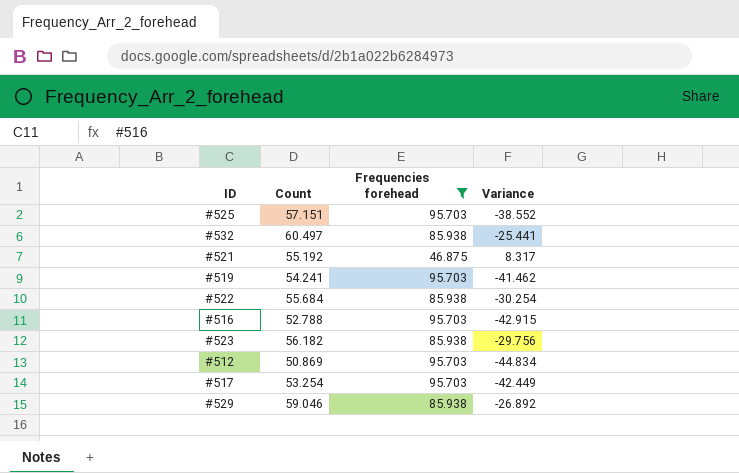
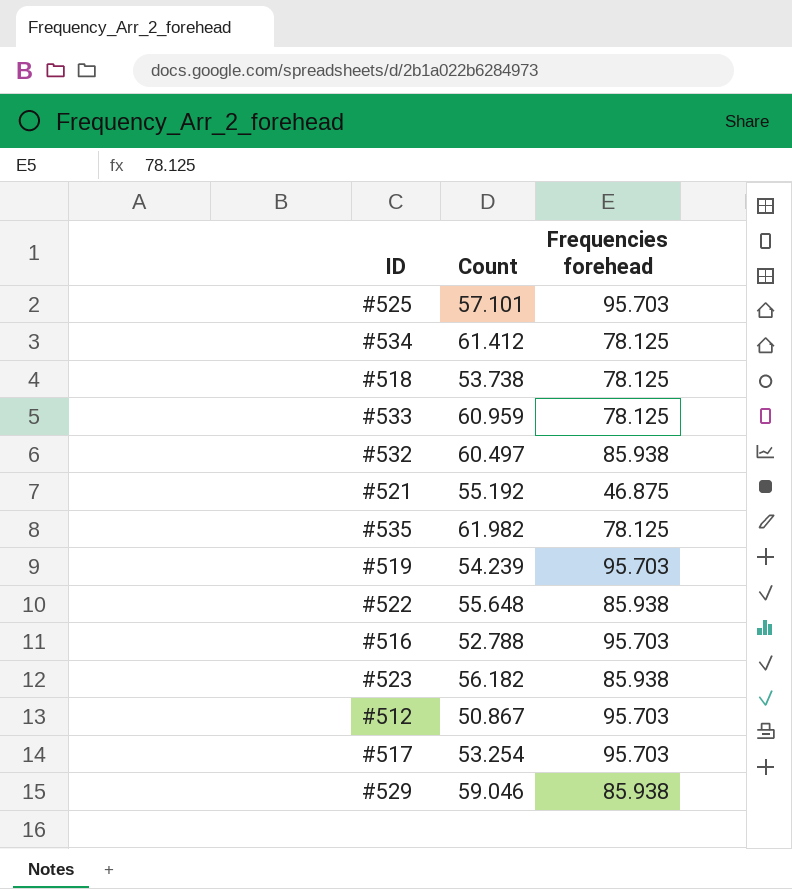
filter: Frequencies forehead != 78.125 -> none
column Variance | formula: [Count] - [Frequencies forehead] -> none
#525 | Count: 57.151 -> 57.101
#519 | Count: 54.241 -> 54.239
#522 | Count: 55.684 -> 55.648
#512 | Count: 50.869 -> 50.867

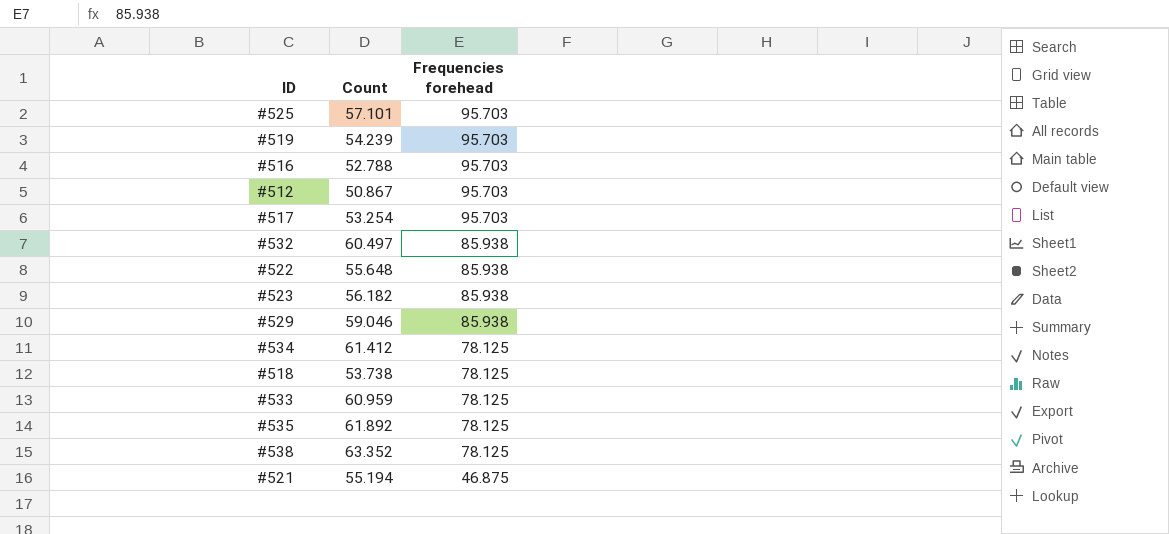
row order: none -> Frequencies forehead descending
#535 | Count: 61.982 -> 61.892
row #538: none -> 63.352 | 78.125
#521 | Count: 55.192 -> 55.194

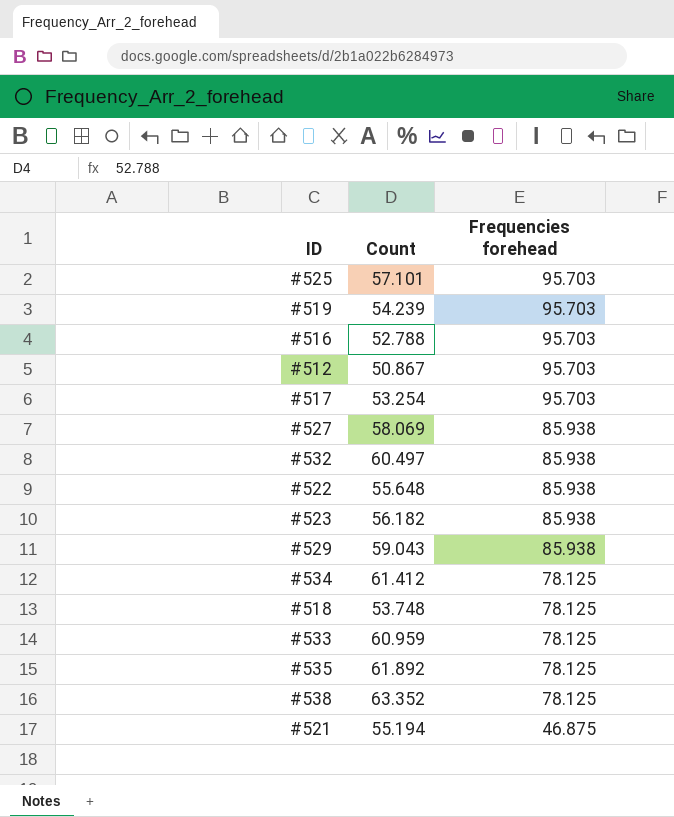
row #527: none -> 58.069 | 85.938
#529 | Count: 59.046 -> 59.043
#518 | Count: 53.738 -> 53.748

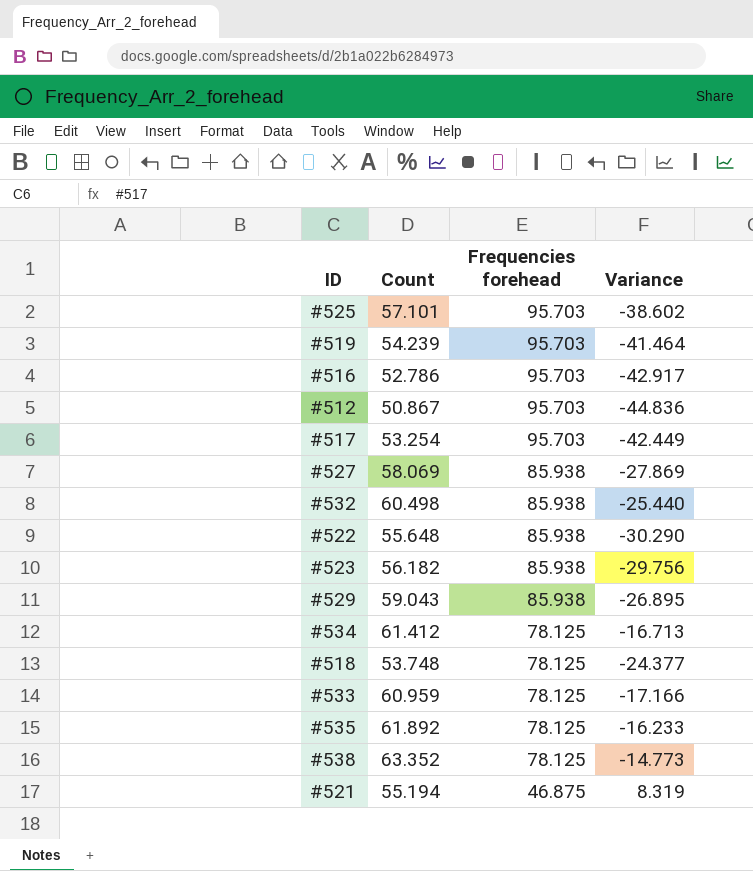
column Variance | formula: none -> [Count] - [Frequencies forehead]
#516 | Count: 52.788 -> 52.786
#532 | Count: 60.497 -> 60.498

